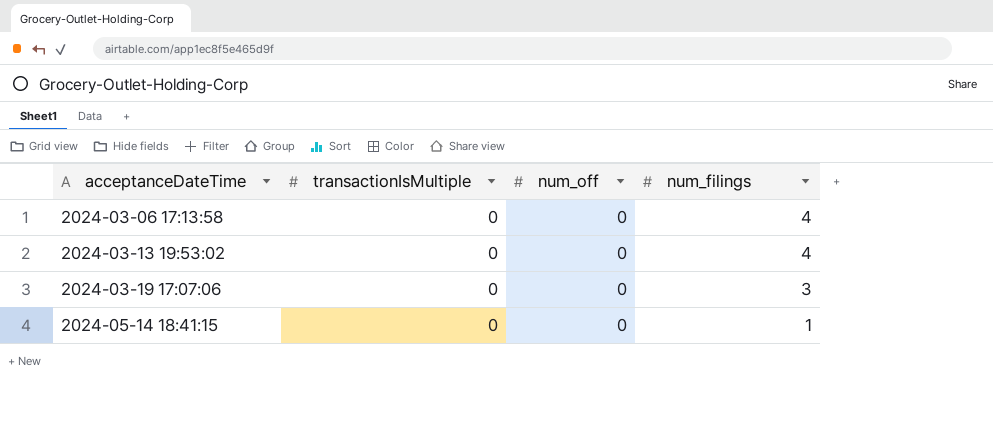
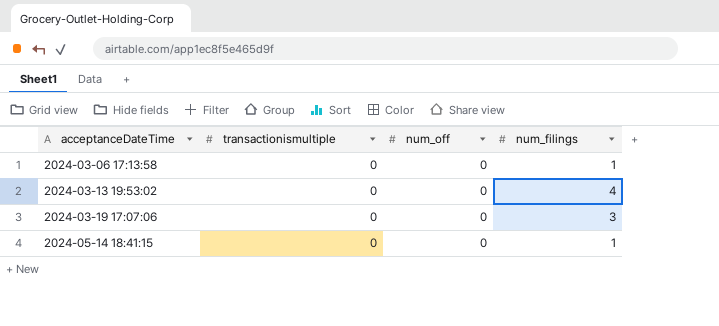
column name: transactionIsMultiple -> transactionismultiple
2024-03-06 17:13:58 | num_filings: 4 -> 1

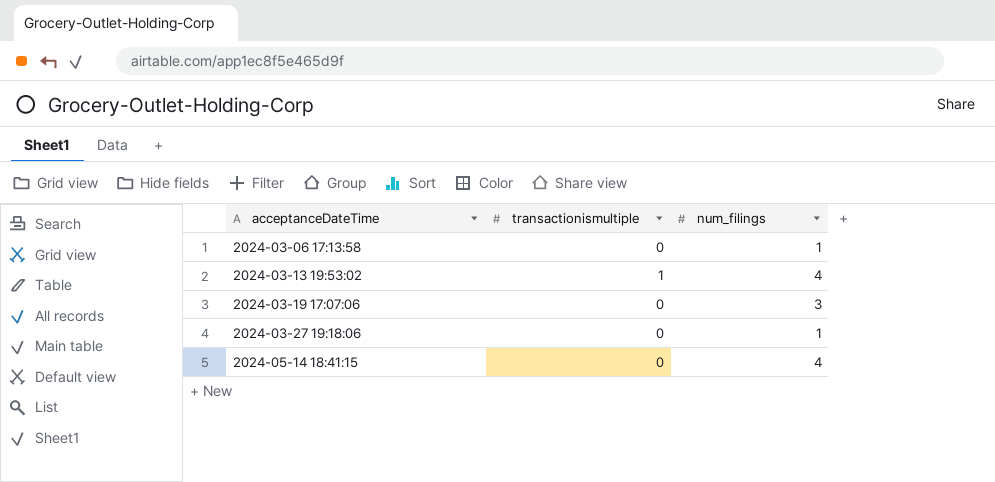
column num_off | position: 3 -> none
2024-03-13 19:53:02 | transactionismultiple: 0 -> 1
row 2024-03-27 19:18:06: none -> 0 | 1
2024-05-14 18:41:15 | num_filings: 1 -> 4

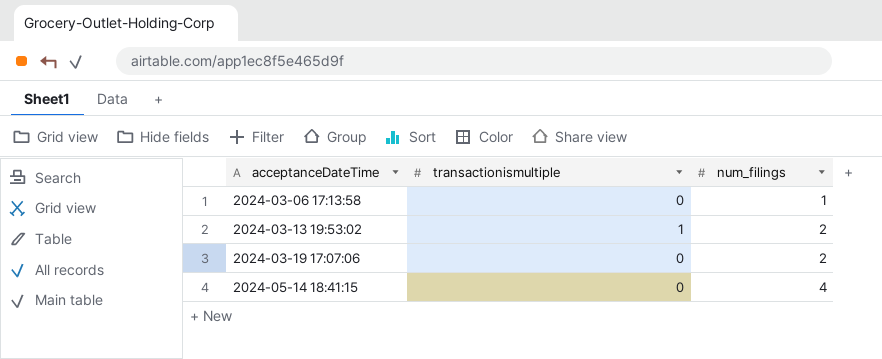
row 2024-03-27 19:18:06: 0 | 1 -> none
2024-03-13 19:53:02 | num_filings: 4 -> 2
2024-03-19 17:07:06 | num_filings: 3 -> 2

